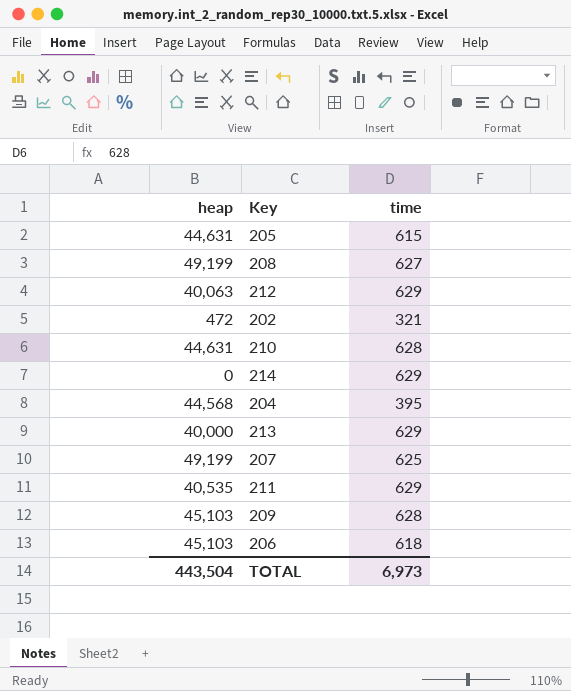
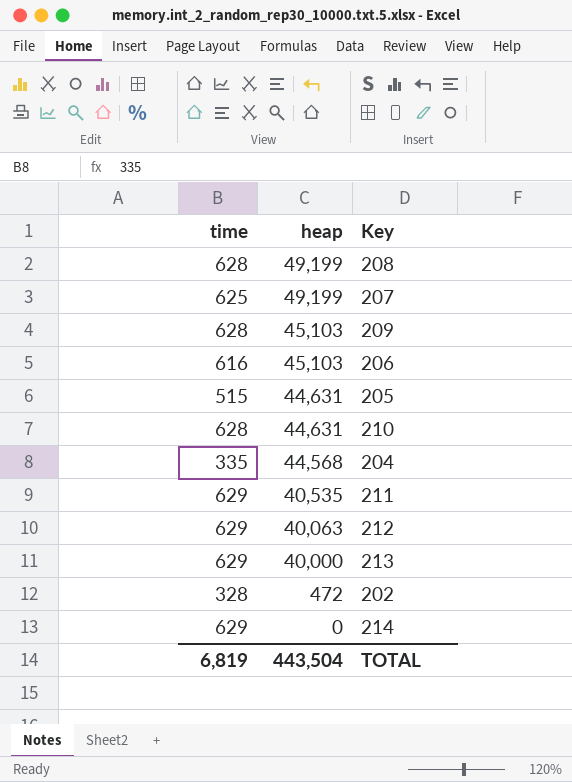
row order: none -> heap descending
column time | position: 3 -> 1
208 | time: 627 -> 628
206 | time: 618 -> 616
205 | time: 615 -> 515
204 | time: 395 -> 335
202 | time: 321 -> 328
TOTAL | time: 6,973 -> 6,819

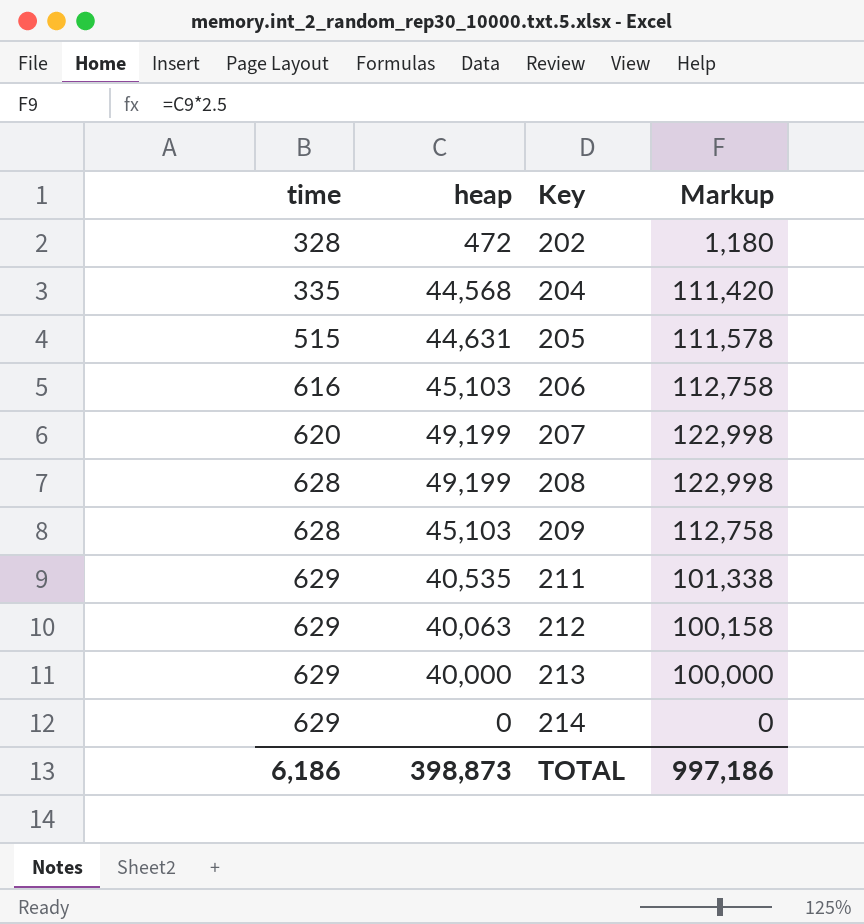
row order: heap descending -> time ascending
column Markup | formula: none -> [heap] * 2.5
row 210: 628 | 44,631 -> none
207 | time: 625 -> 620
TOTAL | time: 6,819 -> 6,186
TOTAL | heap: 443,504 -> 398,873

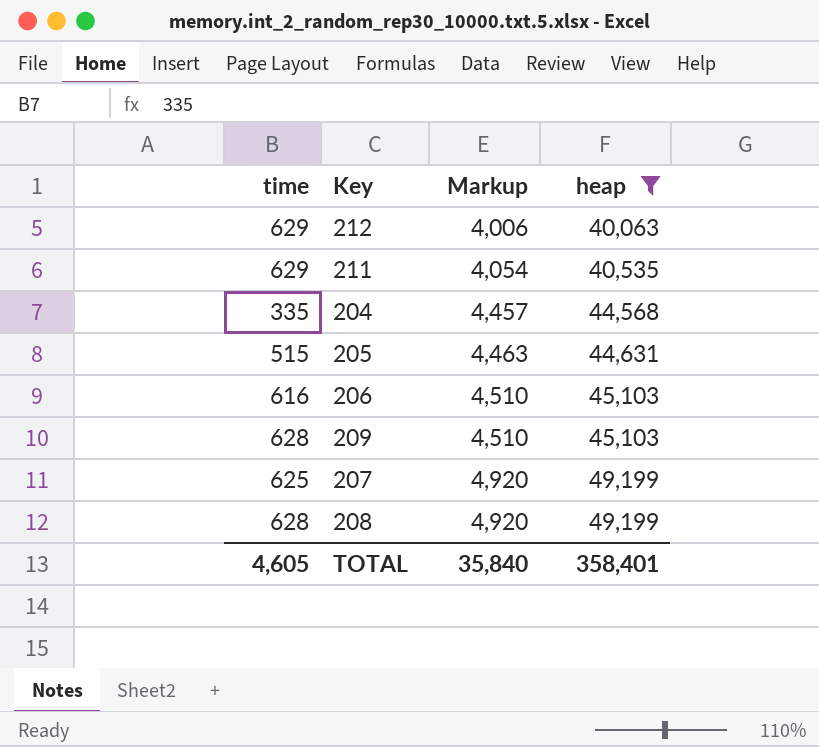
filter: none -> heap >= 40,063
row order: time ascending -> Markup ascending
column Markup | formula: [heap] * 2.5 -> [heap] * 0.1
column heap | position: 2 -> 4
207 | time: 620 -> 625
TOTAL | time: 6,186 -> 4,605
TOTAL | Markup: 997,186 -> 35,840
TOTAL | heap: 398,873 -> 358,401

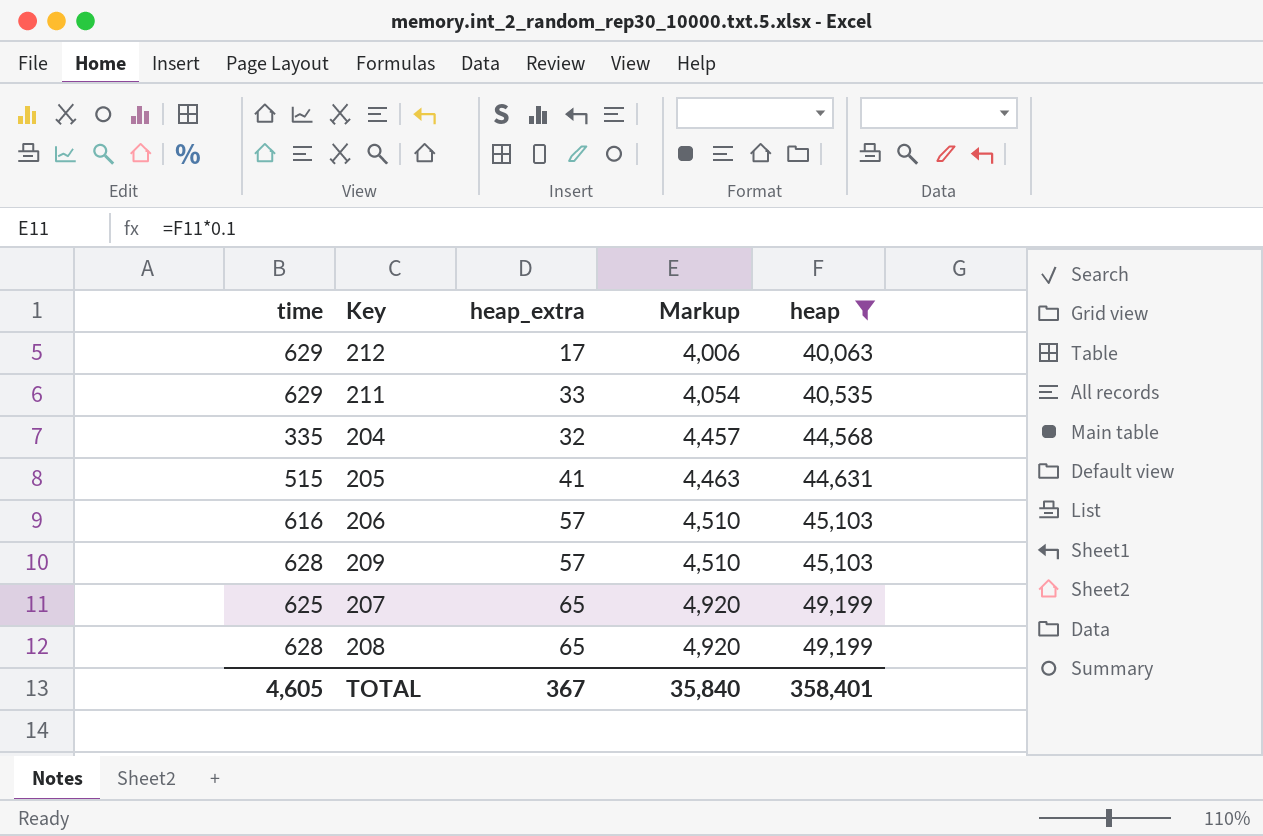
column heap_extra | position: none -> 3

